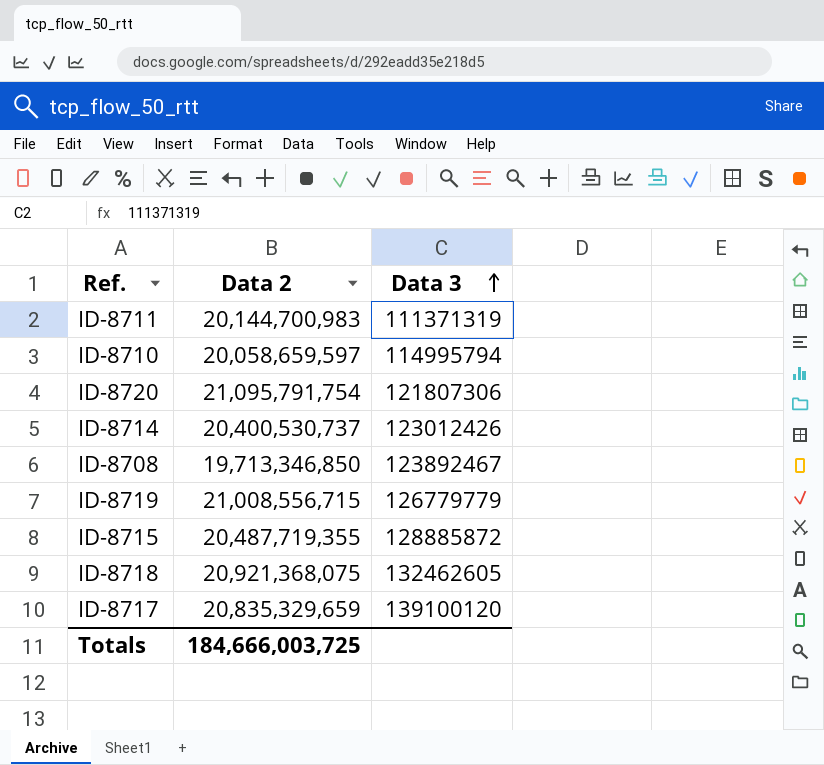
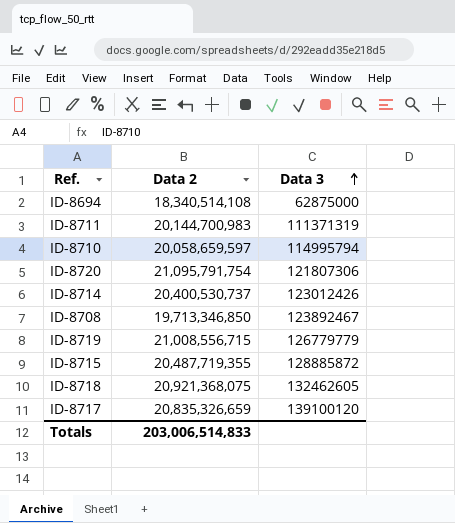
row ID-8694: none -> 18,340,514,108 | 62875000
ID-8717 | Data 2: 20,835,329,659 -> 20,835,326,659
Totals | Data 2: 184,666,003,725 -> 203,006,514,833

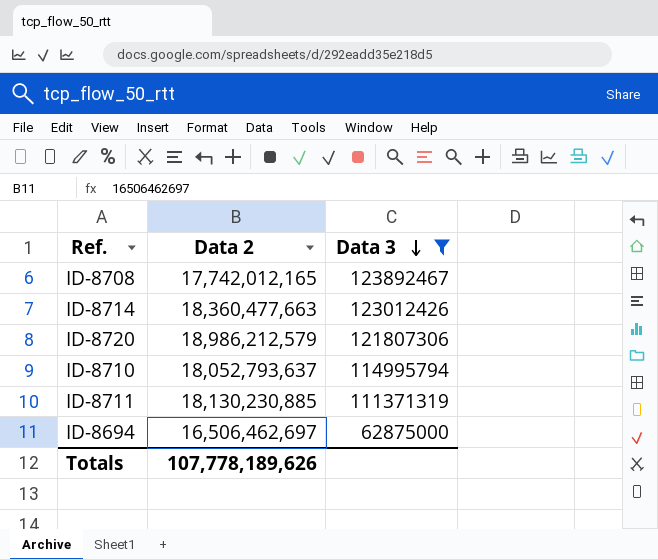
filter: none -> Data 3 <= 123892467
row order: Data 3 ascending -> Data 3 descending
ID-8708 | Data 2: 19,713,346,850 -> 17,742,012,165
ID-8714 | Data 2: 20,400,530,737 -> 18,360,477,663
ID-8720 | Data 2: 21,095,791,754 -> 18,986,212,579
ID-8710 | Data 2: 20,058,659,597 -> 18,052,793,637
ID-8711 | Data 2: 20,144,700,983 -> 18,130,230,885
ID-8694 | Data 2: 18,340,514,108 -> 16,506,462,697
Totals | Data 2: 203,006,514,833 -> 107,778,189,626

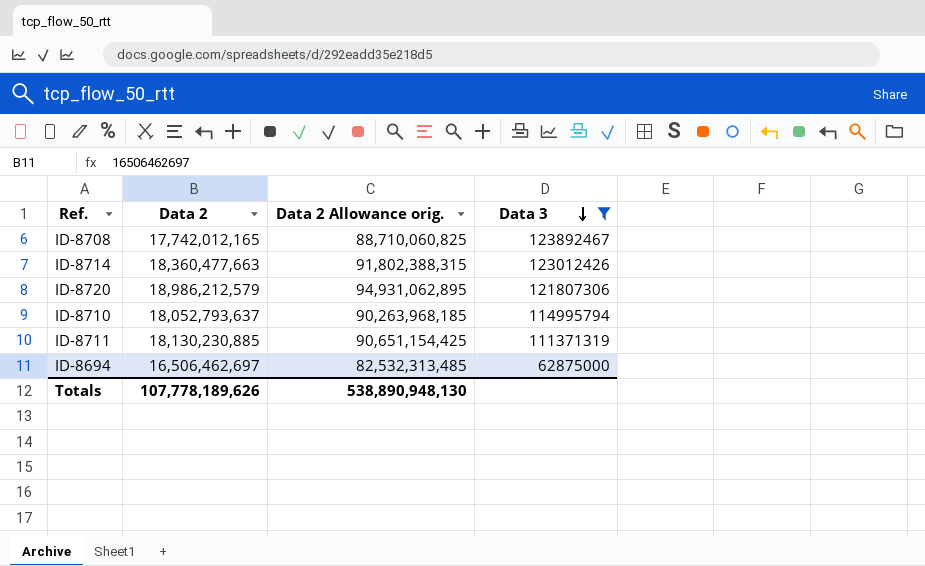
column Data 2 Allowance orig. | formula: none -> [Data 2] * 5

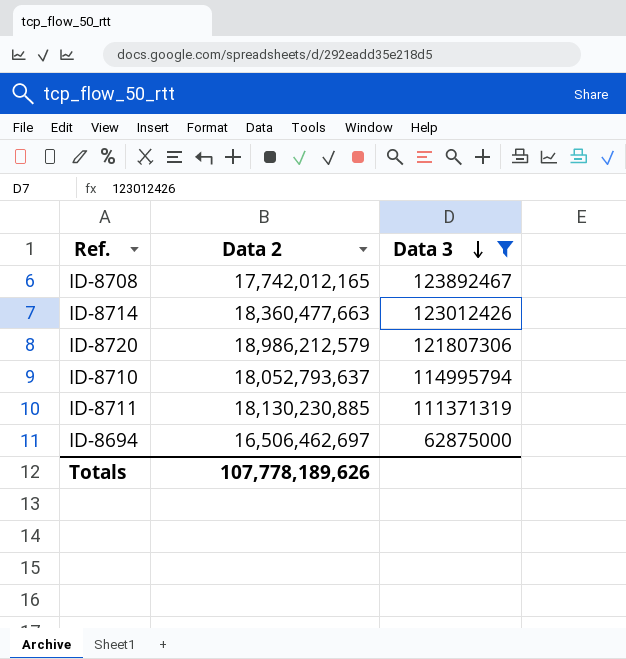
column Data 2 Allowance orig. | formula: [Data 2] * 5 -> none

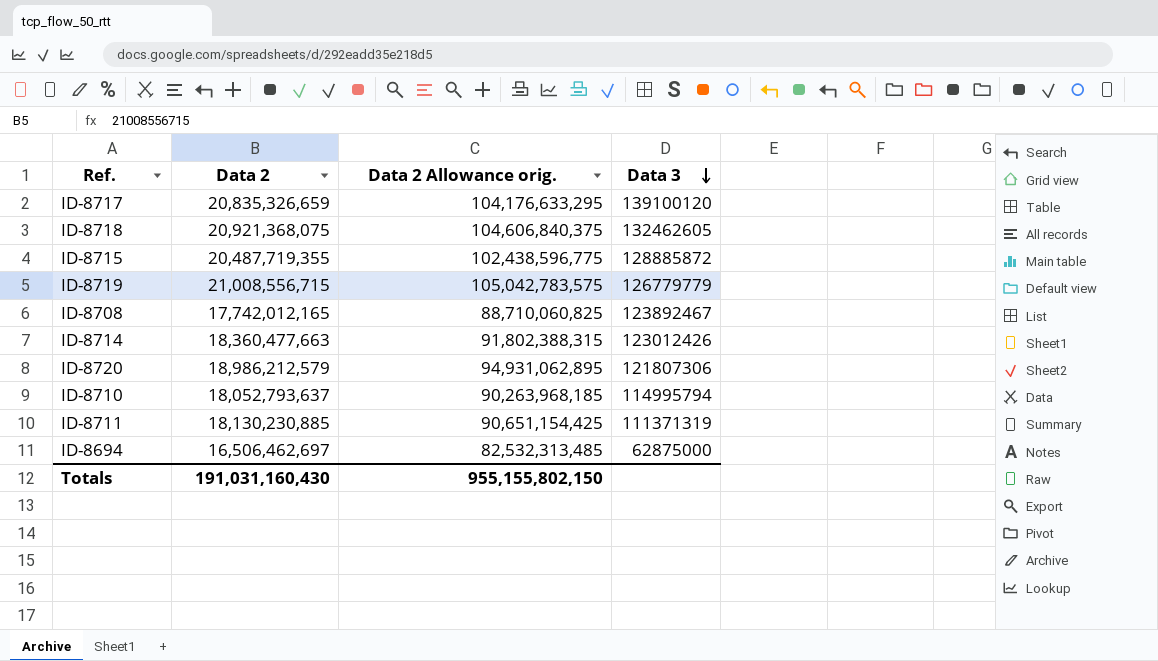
filter: Data 3 <= 123892467 -> none
column Data 2 Allowance orig. | formula: none -> [Data 2] * 5
Totals | Data 2: 107,778,189,626 -> 191,031,160,430

